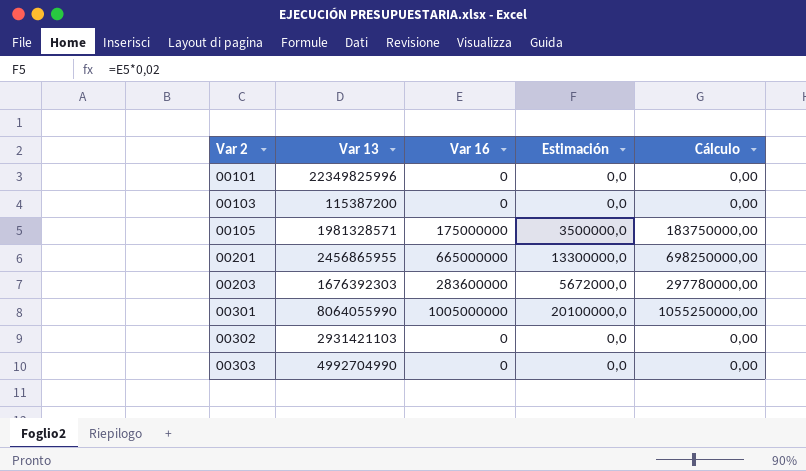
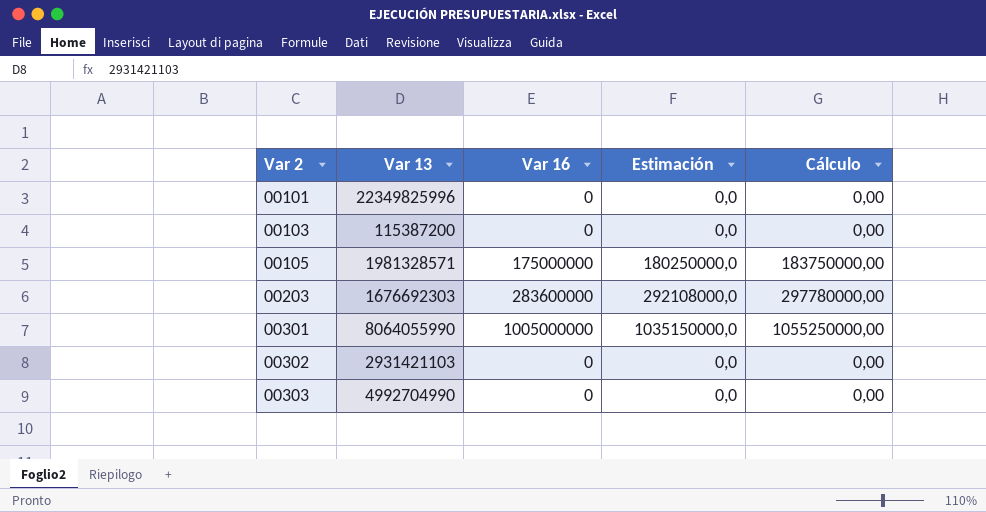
column Estimación | formula: [Var 16] * 0,02 -> [Var 16] * 1,03
row 00201: 2456865955 | 665000000 | 13300000,0 | 698250000,00 -> none
00203 | Var 13: 1676392303 -> 1676692303

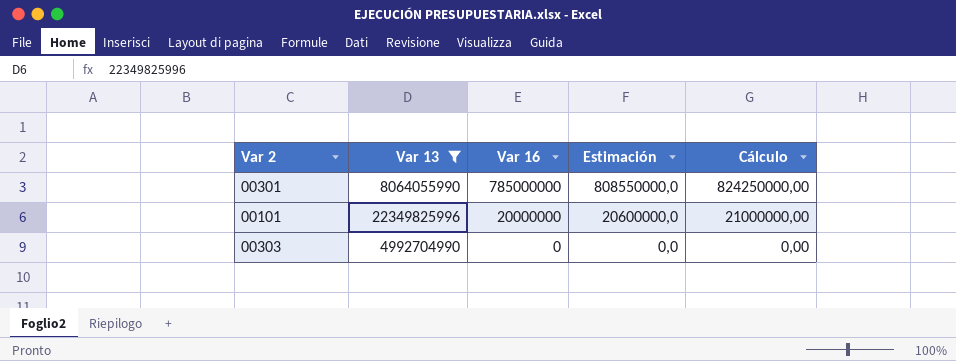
filter: none -> Var 13 >= 4992704990
row order: Var 2 ascending -> Var 16 descending
00301 | Var 16: 1005000000 -> 785000000
00301 | Estimación: 1035150000,0 -> 808550000,0
00301 | Cálculo: 1055250000,00 -> 824250000,00
00101 | Var 16: 0 -> 20000000
00101 | Estimación: 0,0 -> 20600000,0
00101 | Cálculo: 0,00 -> 21000000,00

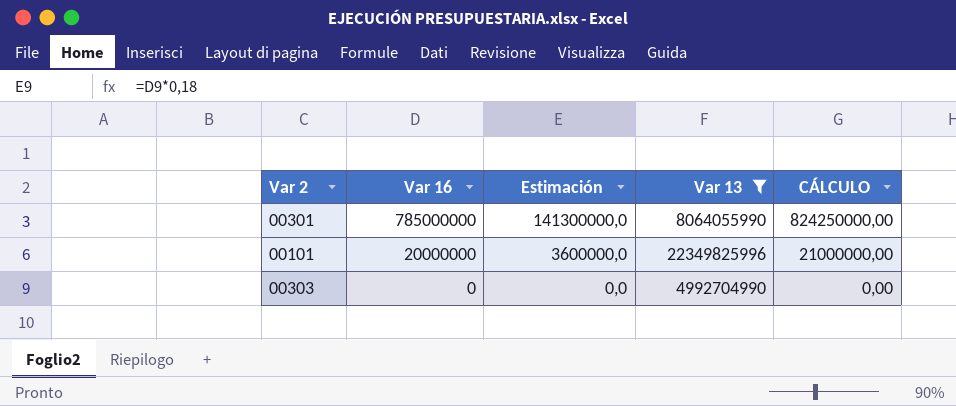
column Estimación | formula: [Var 16] * 1,03 -> [Var 16] * 0,18
column Var 13 | position: 2 -> 4
column name: Cálculo -> CÁLCULO

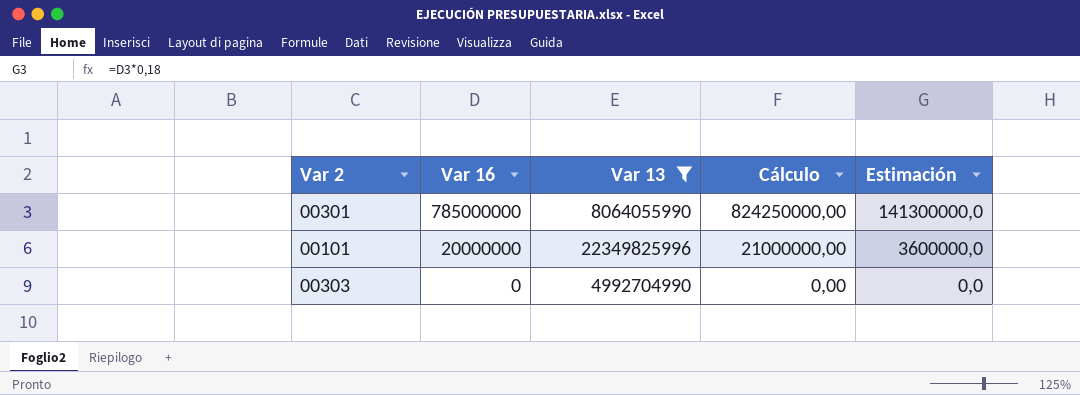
column name: CÁLCULO -> Cálculo
column Estimación | position: 3 -> 5

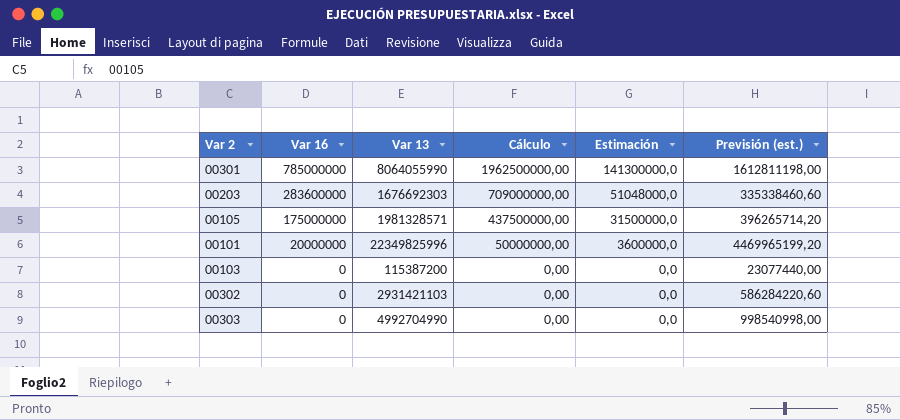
filter: Var 13 >= 4992704990 -> none
column Cálculo | formula: [Var 16] * 1,05 -> [Var 16] * 2,5
column Previsión (est.) | formula: none -> [Var 13] * 0,2

